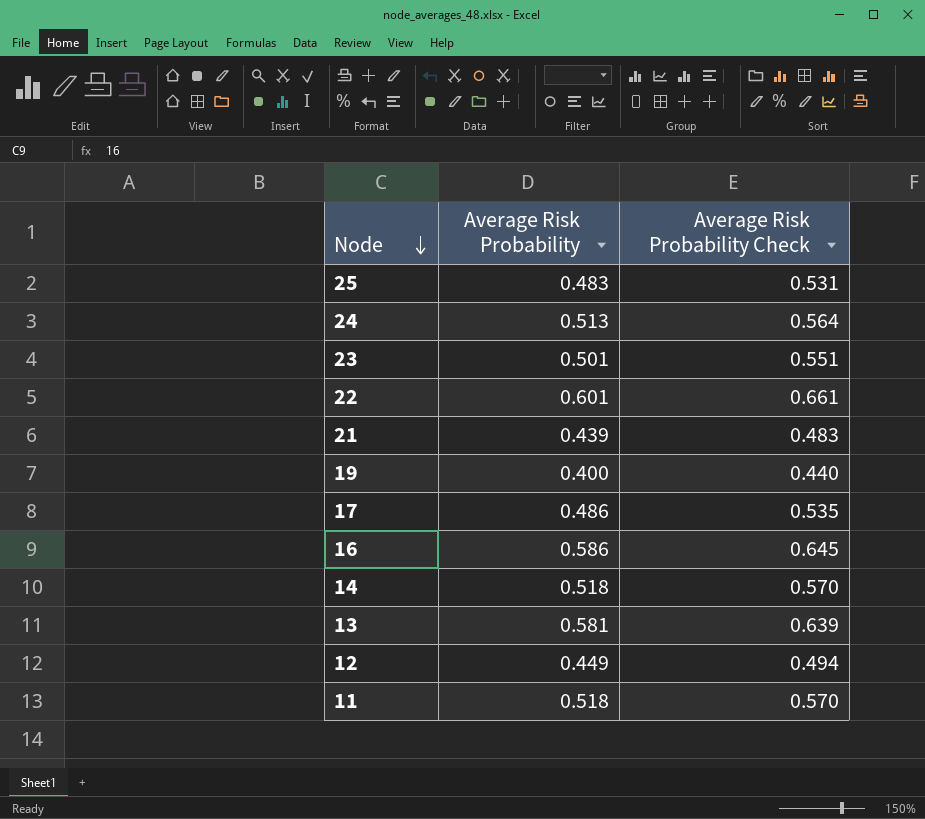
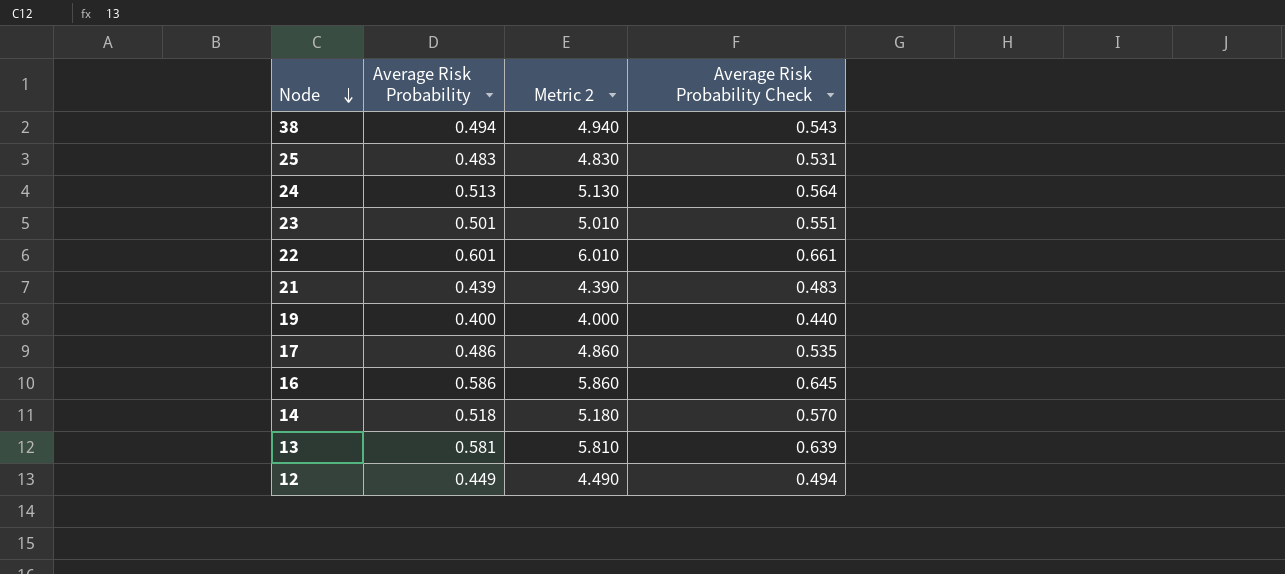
column Metric 2 | formula: none -> [Average Risk Probability] * 10
row 11: 0.518 | 0.570 -> none
row 38: none -> 0.494 | 4.940 | 0.543

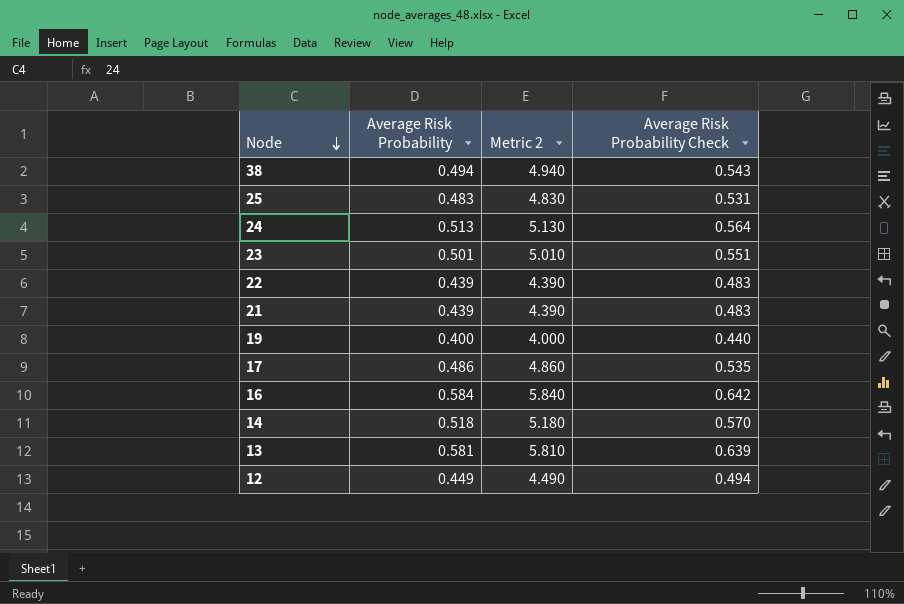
22 | Average Risk Probability: 0.601 -> 0.439
22 | Metric 2: 6.010 -> 4.390
22 | Average Risk Probability Check: 0.661 -> 0.483
16 | Average Risk Probability: 0.586 -> 0.584
16 | Metric 2: 5.860 -> 5.840
16 | Average Risk Probability Check: 0.645 -> 0.642

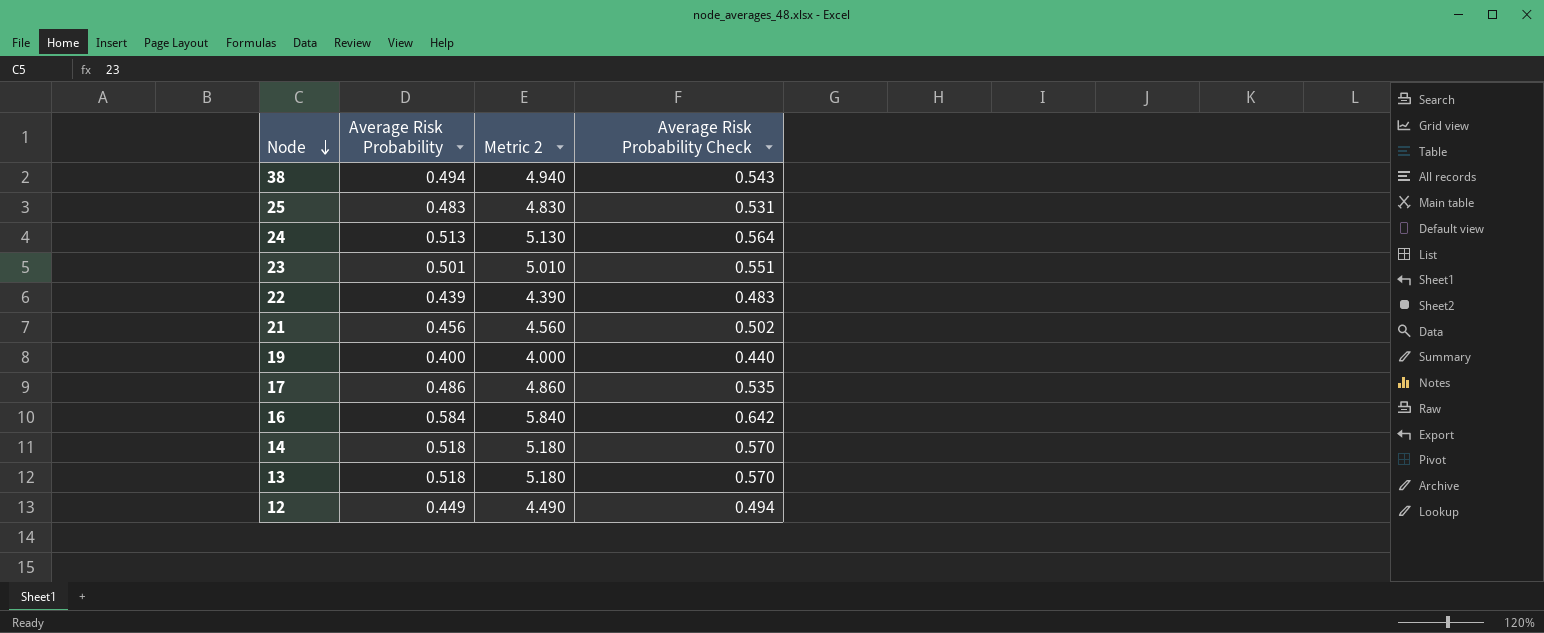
21 | Average Risk Probability: 0.439 -> 0.456
21 | Metric 2: 4.390 -> 4.560
21 | Average Risk Probability Check: 0.483 -> 0.502
13 | Average Risk Probability: 0.581 -> 0.518
13 | Metric 2: 5.810 -> 5.180
13 | Average Risk Probability Check: 0.639 -> 0.570

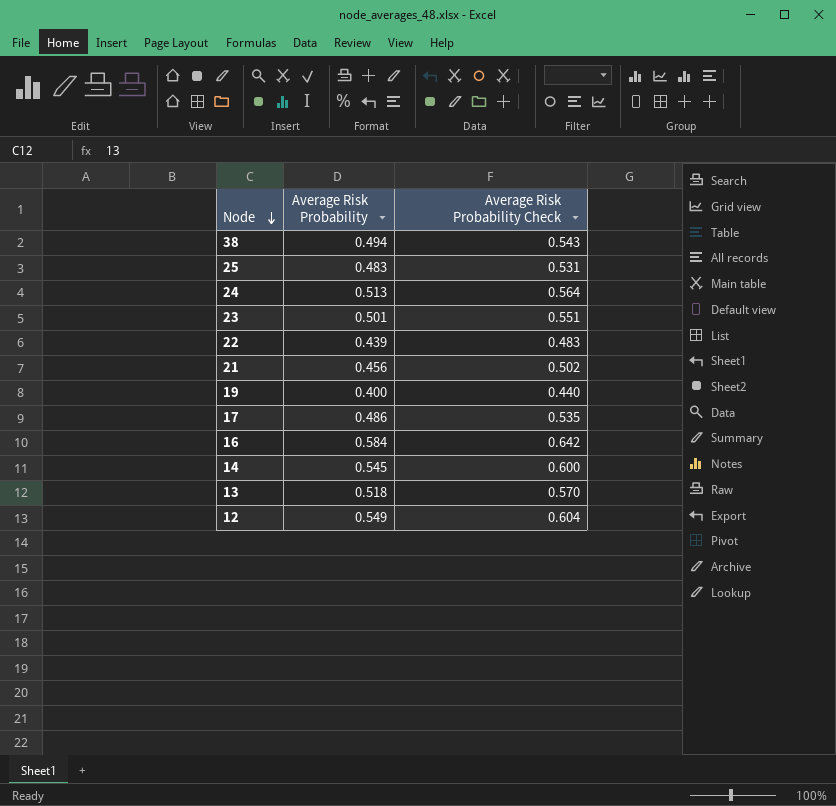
column Metric 2 | formula: [Average Risk Probability] * 10 -> none
14 | Average Risk Probability: 0.518 -> 0.545
14 | Average Risk Probability Check: 0.570 -> 0.600
12 | Average Risk Probability: 0.449 -> 0.549
12 | Average Risk Probability Check: 0.494 -> 0.604

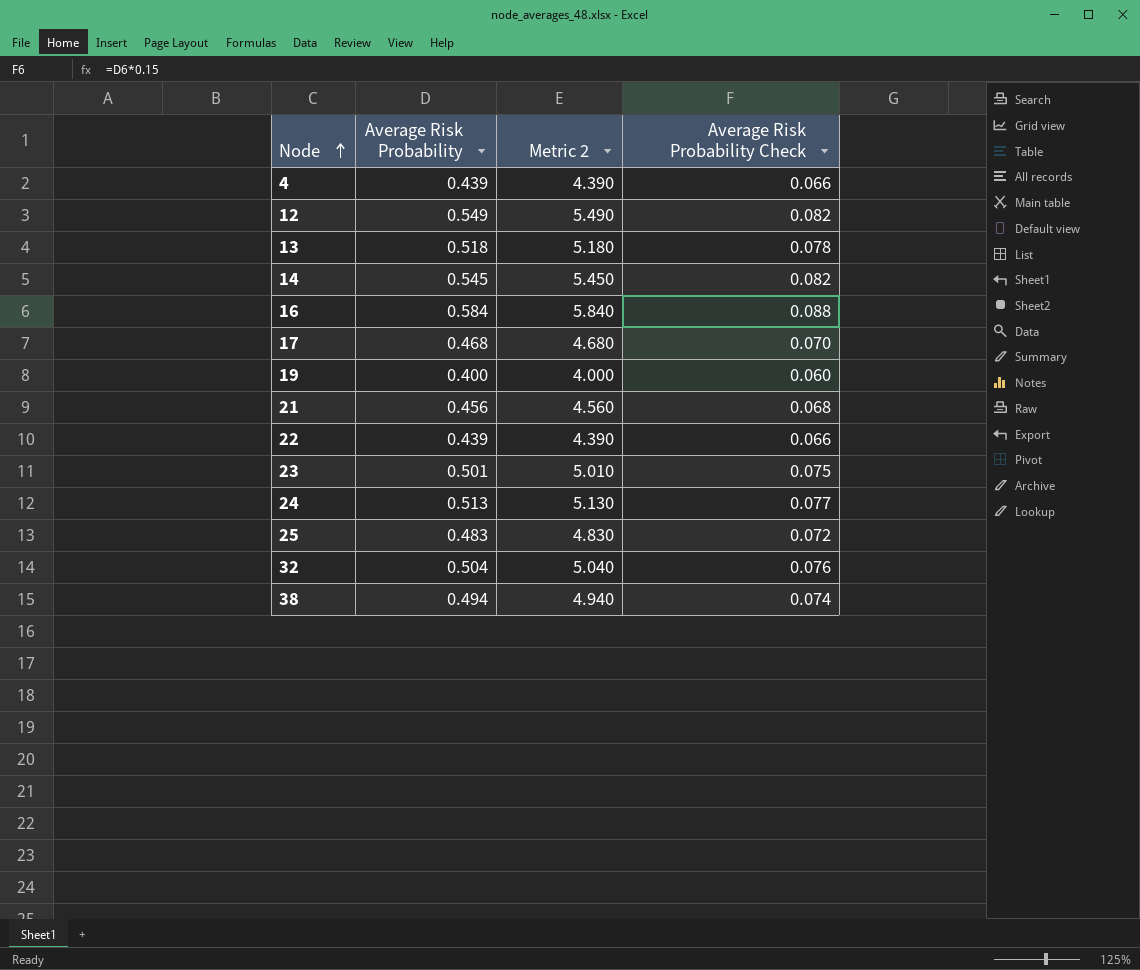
row order: Node descending -> Node ascending
column Metric 2 | formula: none -> [Average Risk Probability] * 10
column Average Risk Probability Check | formula: [Average Risk Probability] * 1.1 -> [Average Risk Probability] * 0.15
row 4: none -> 0.439 | 4.390 | 0.066
17 | Average Risk Probability: 0.486 -> 0.468
row 32: none -> 0.504 | 5.040 | 0.076

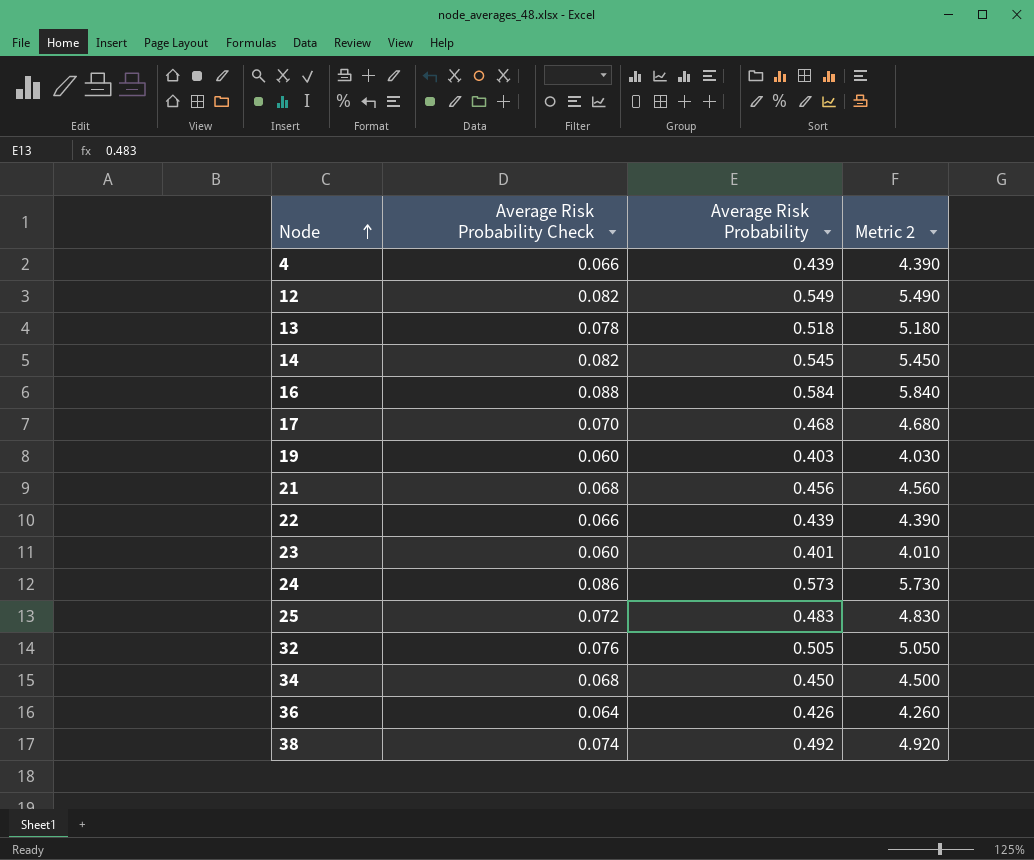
column Average Risk Probability Check | position: 4 -> 2
19 | Average Risk Probability: 0.400 -> 0.403
19 | Metric 2: 4.000 -> 4.030
23 | Average Risk Probability Check: 0.075 -> 0.060
23 | Average Risk Probability: 0.501 -> 0.401
23 | Metric 2: 5.010 -> 4.010
24 | Average Risk Probability Check: 0.077 -> 0.086
24 | Average Risk Probability: 0.513 -> 0.573
24 | Metric 2: 5.130 -> 5.730
32 | Average Risk Probability: 0.504 -> 0.505
32 | Metric 2: 5.040 -> 5.050
row 34: none -> 0.068 | 0.450 | 4.500
row 36: none -> 0.064 | 0.426 | 4.260
38 | Average Risk Probability: 0.494 -> 0.492
38 | Metric 2: 4.940 -> 4.920

